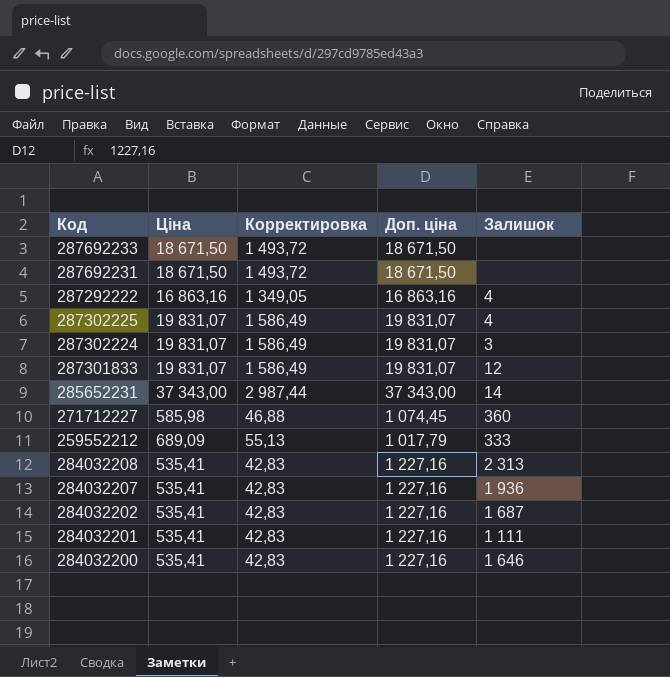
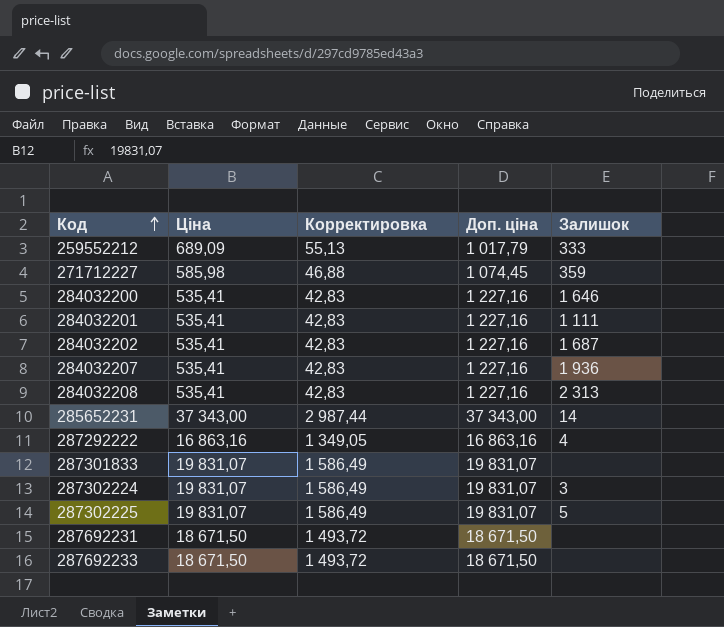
row order: none -> Код ascending
271712227 | Залишок: 360 -> 359
287301833 | Залишок: 12 -> none
287302225 | Залишок: 4 -> 5

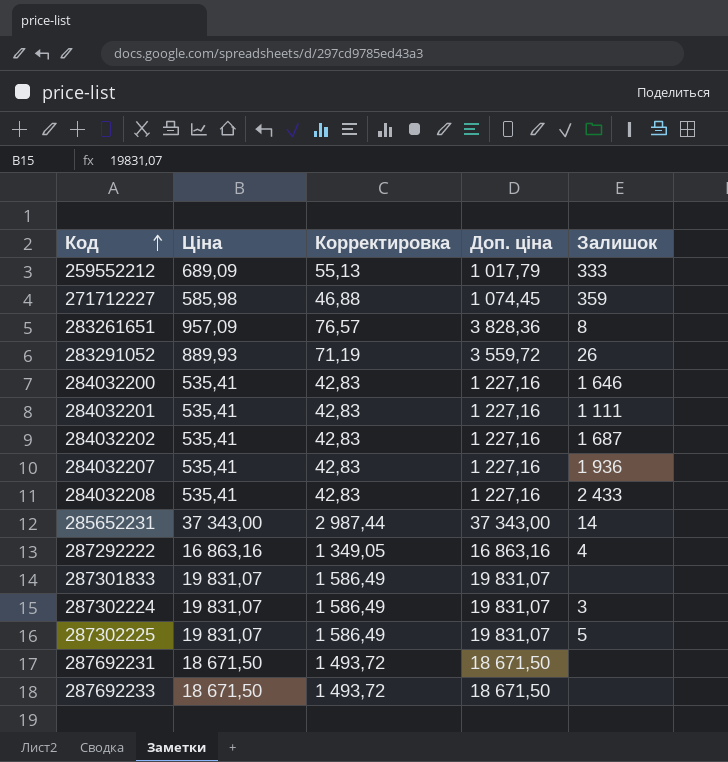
row 283261651: none -> 957,09 | 76,57 | 3 828,36 | 8
row 283291052: none -> 889,93 | 71,19 | 3 559,72 | 26
284032208 | Залишок: 2 313 -> 2 433

